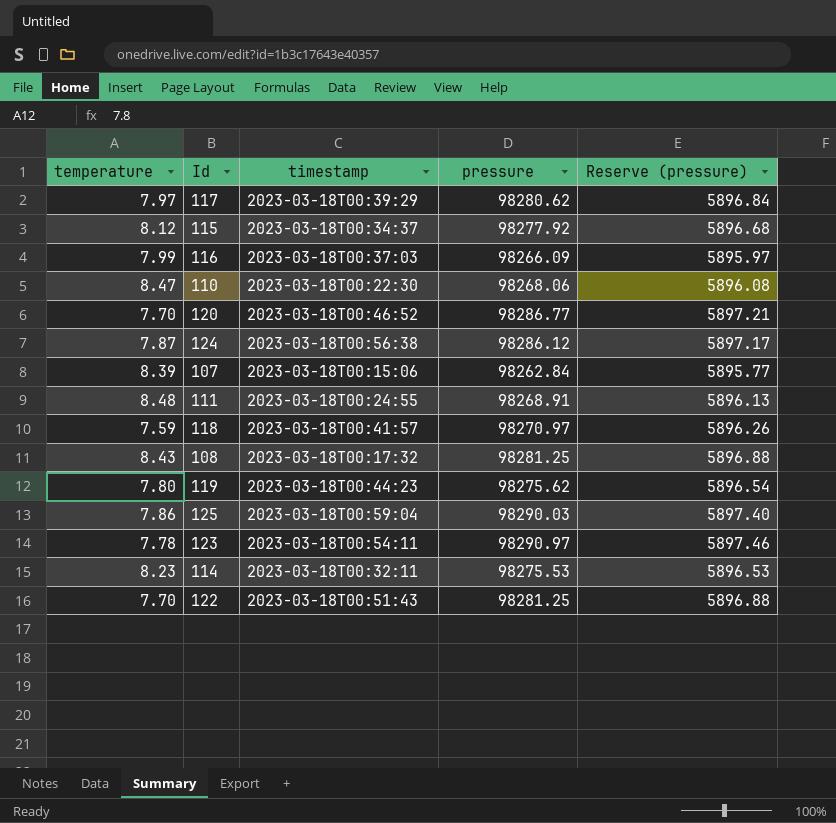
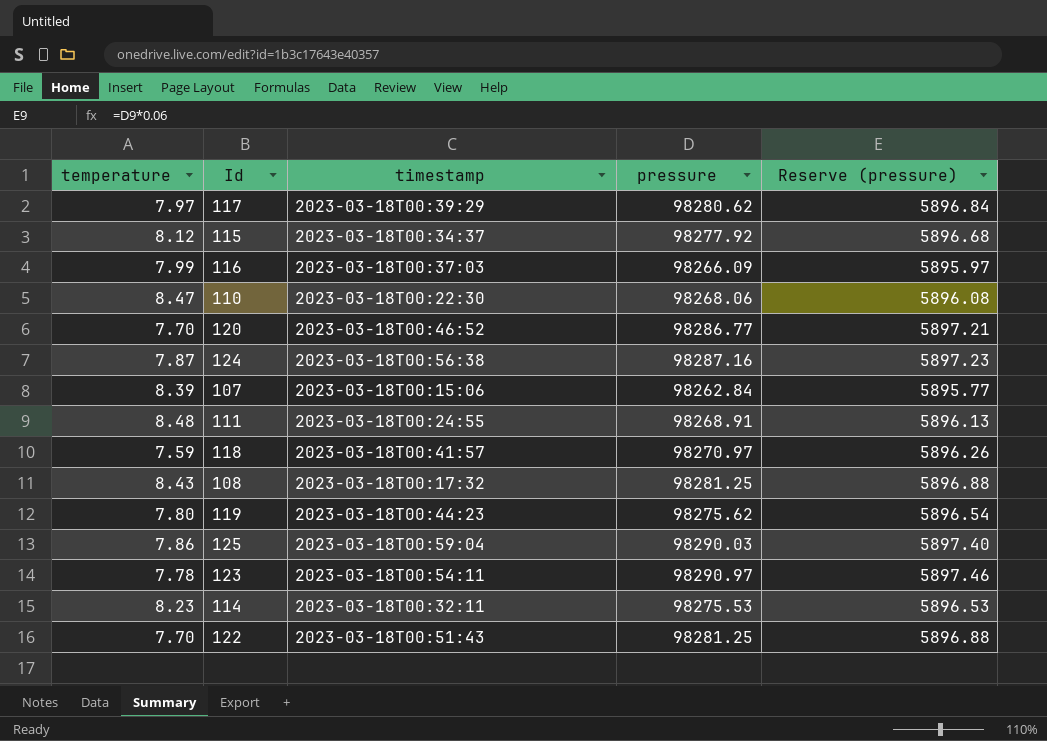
124 | pressure: 98286.12 -> 98287.16
124 | Reserve (pressure): 5897.17 -> 5897.23

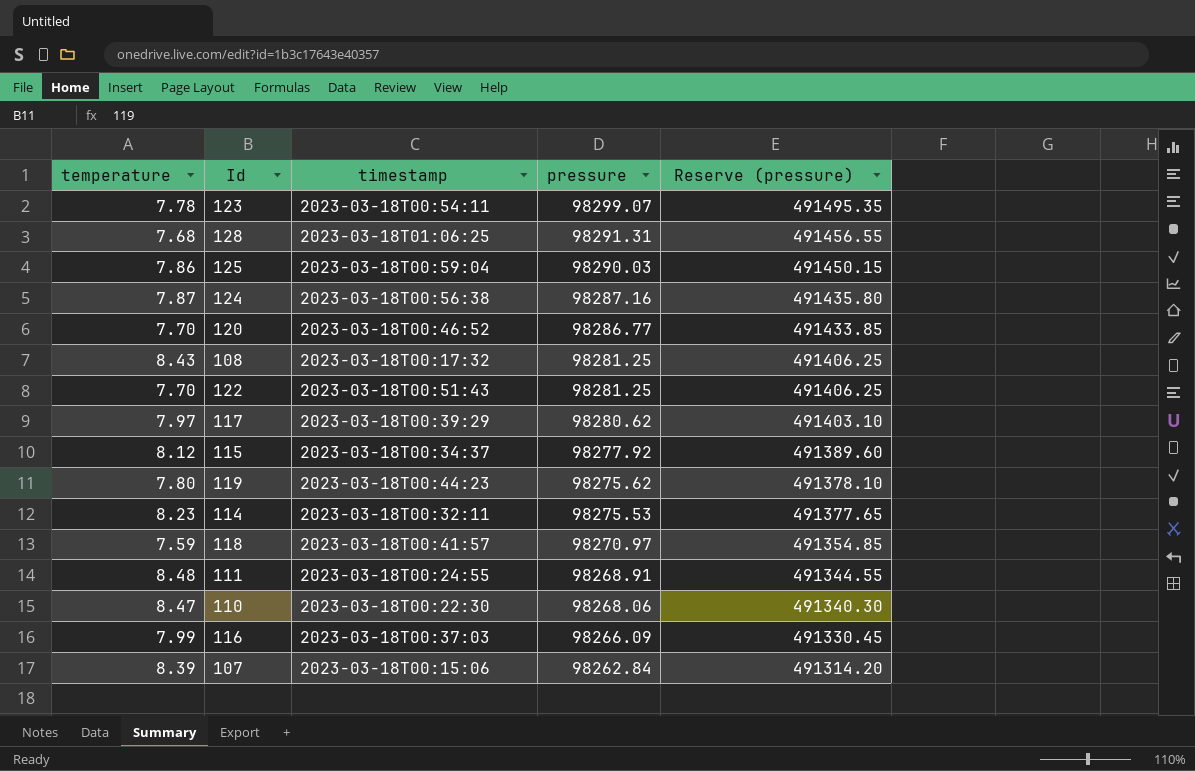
row order: none -> pressure descending
column Reserve (pressure) | formula: [pressure] * 0.06 -> [pressure] * 5
123 | pressure: 98290.97 -> 98299.07
row 128: none -> 7.68 | 2023-03-18T01:06:25 | 98291.31 | 491456.55

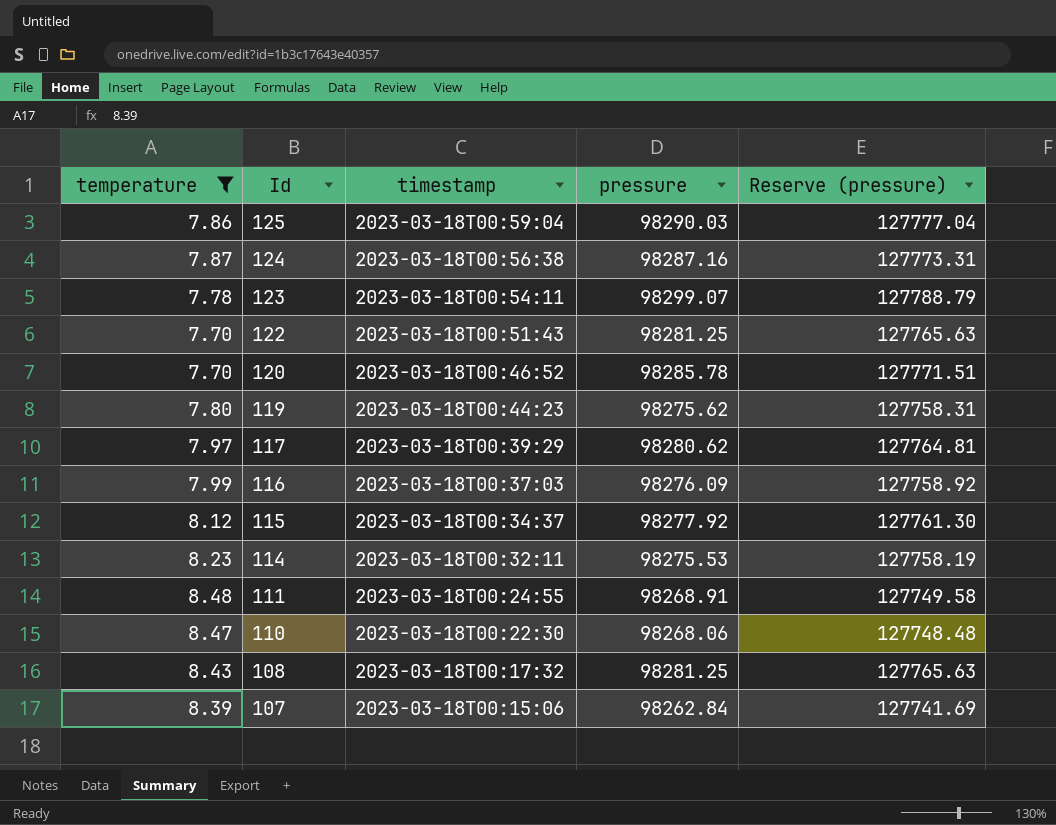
filter: none -> temperature >= 7.70
row order: pressure descending -> Id descending
column Reserve (pressure) | formula: [pressure] * 5 -> [pressure] * 1.3
120 | pressure: 98286.77 -> 98285.78
116 | pressure: 98266.09 -> 98276.09

